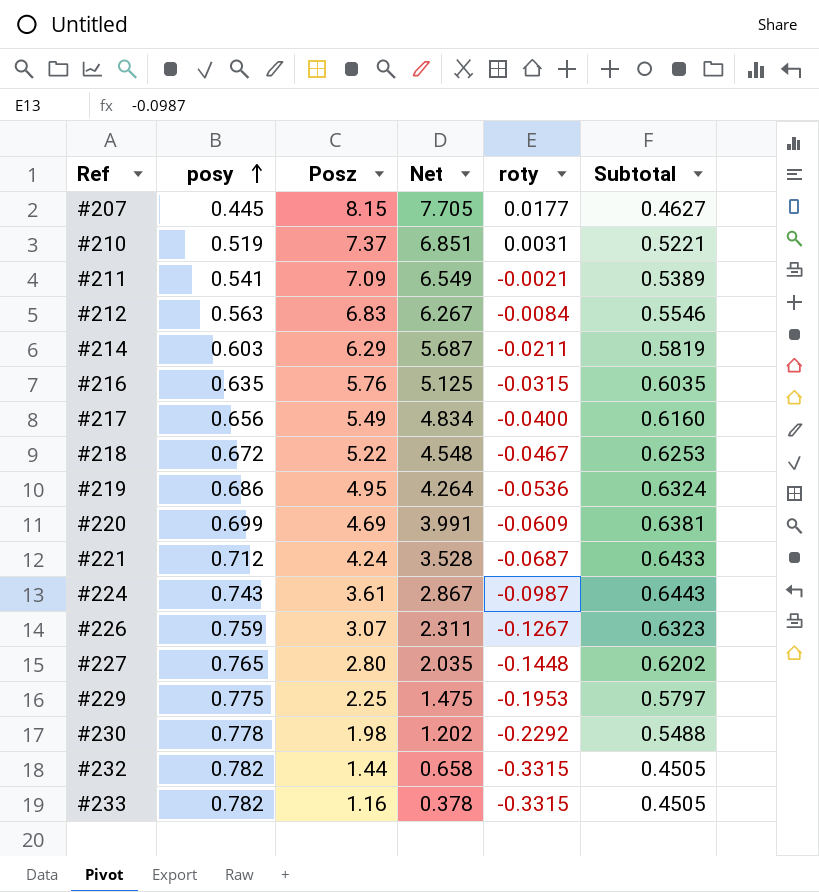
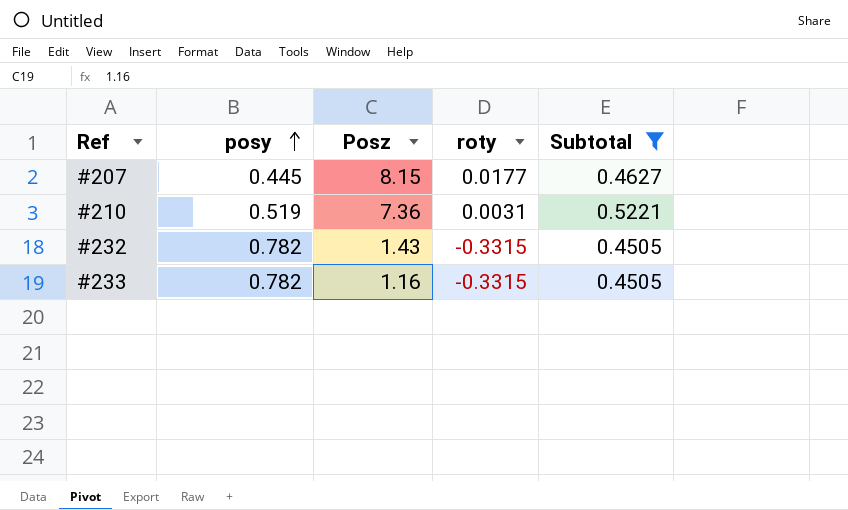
filter: none -> Subtotal <= 0.5221
column Net | formula: [Posz] - [posy] -> none
#210 | Posz: 7.37 -> 7.36
#232 | Posz: 1.44 -> 1.43

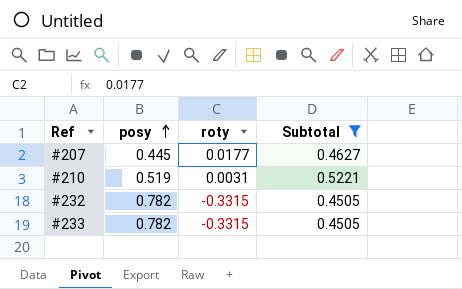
column Posz | position: 3 -> none

